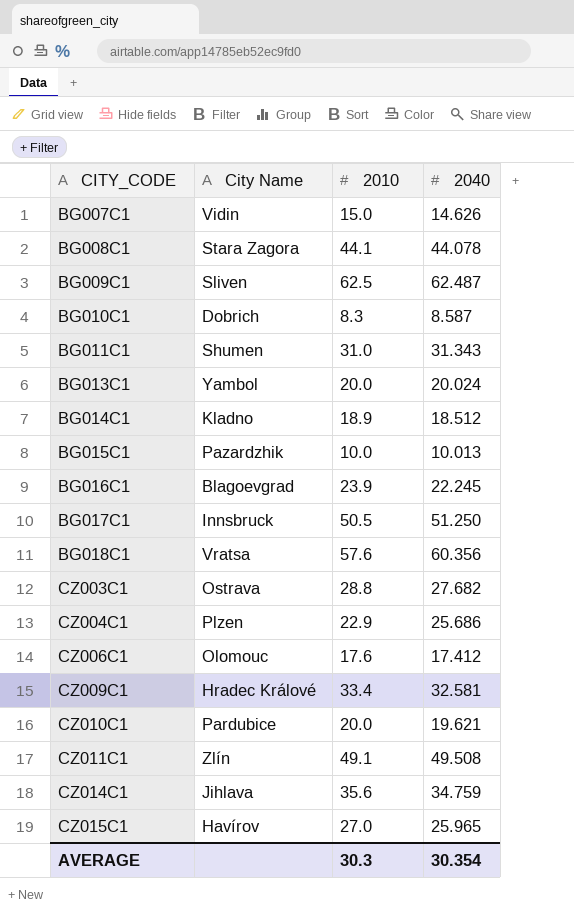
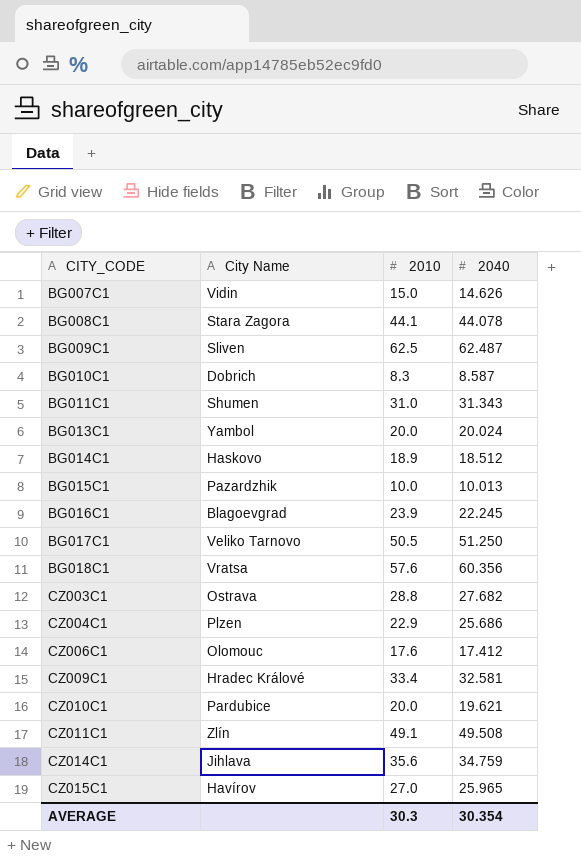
BG014C1 | City Name: Kladno -> Haskovo
BG017C1 | City Name: Innsbruck -> Veliko Tarnovo

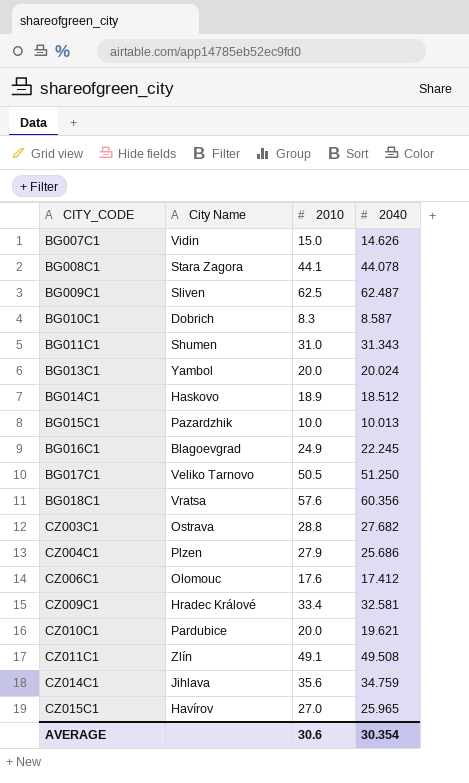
BG016C1 | 2010: 23.9 -> 24.9
CZ004C1 | 2010: 22.9 -> 27.9
AVERAGE | 2010: 30.3 -> 30.6

